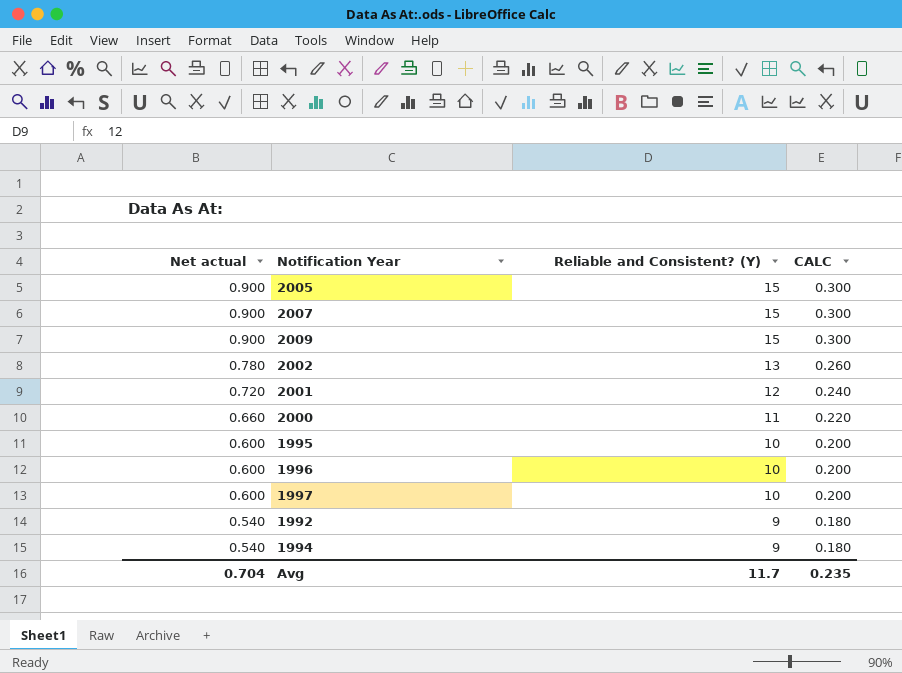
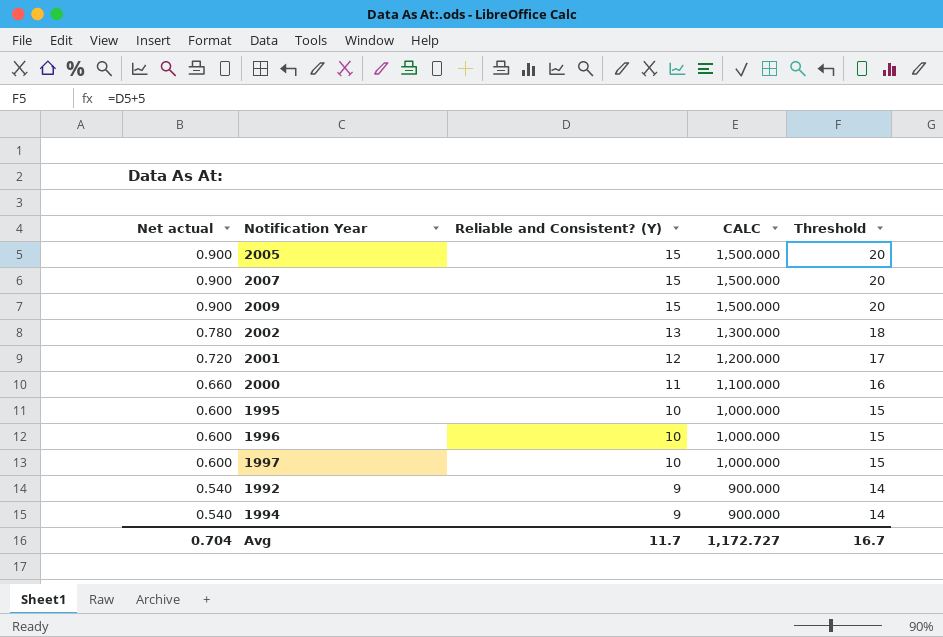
column CALC | formula: [Reliable and Consistent? (Y)] * 0.02 -> [Reliable and Consistent? (Y)] * 100
column Threshold | formula: none -> [Reliable and Consistent? (Y)] + 5
Avg | CALC: 0.235 -> 1,172.727

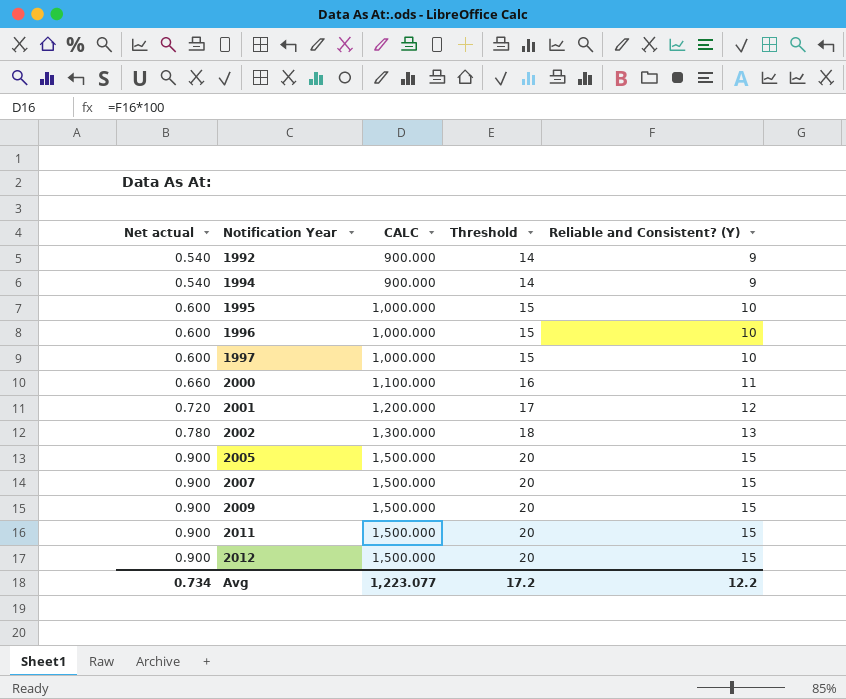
row order: Net actual descending -> Net actual ascending
column Reliable and Consistent? (Y) | position: 3 -> 5
row 2011: none -> 0.900 | 1,500.000 | 20 | 15
row 2012: none -> 0.900 | 1,500.000 | 20 | 15
Avg | Net actual: 0.704 -> 0.734
Avg | CALC: 1,172.727 -> 1,223.077
Avg | Threshold: 16.7 -> 17.2
Avg | Reliable and Consistent? (Y): 11.7 -> 12.2

